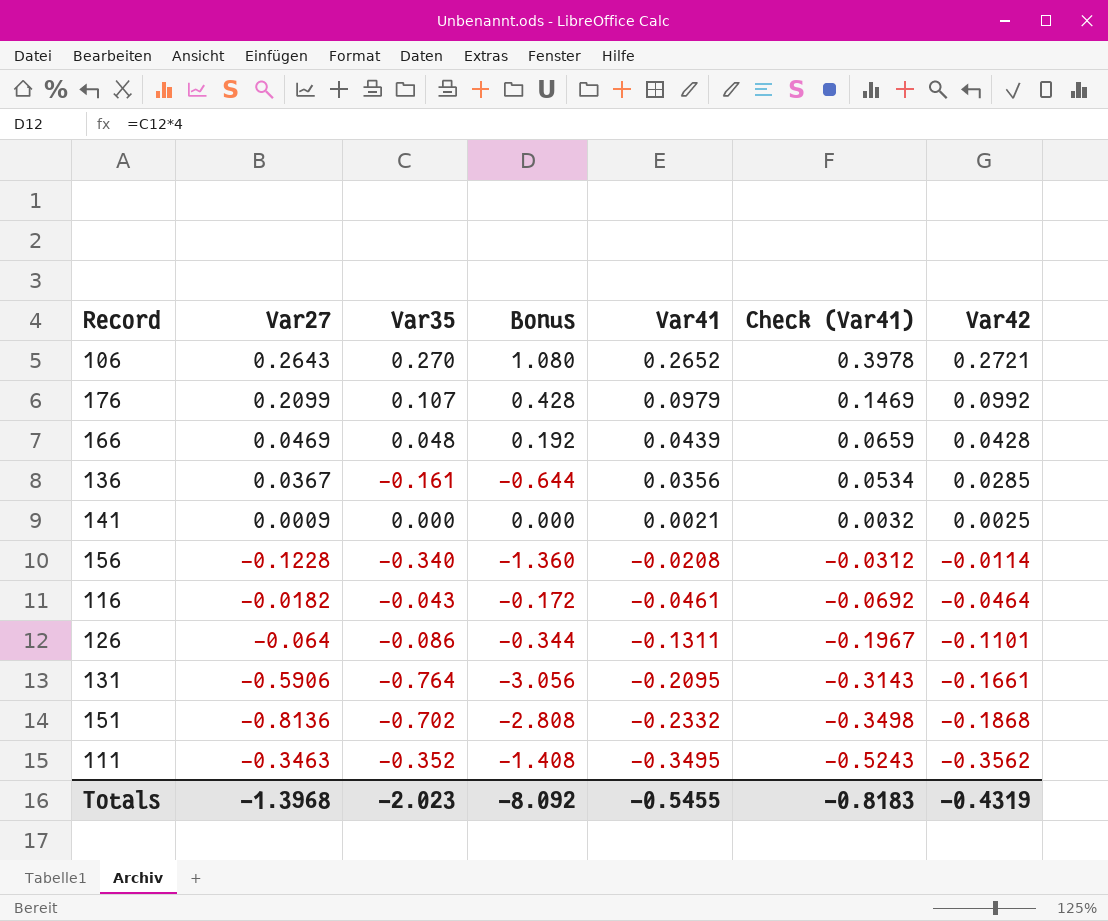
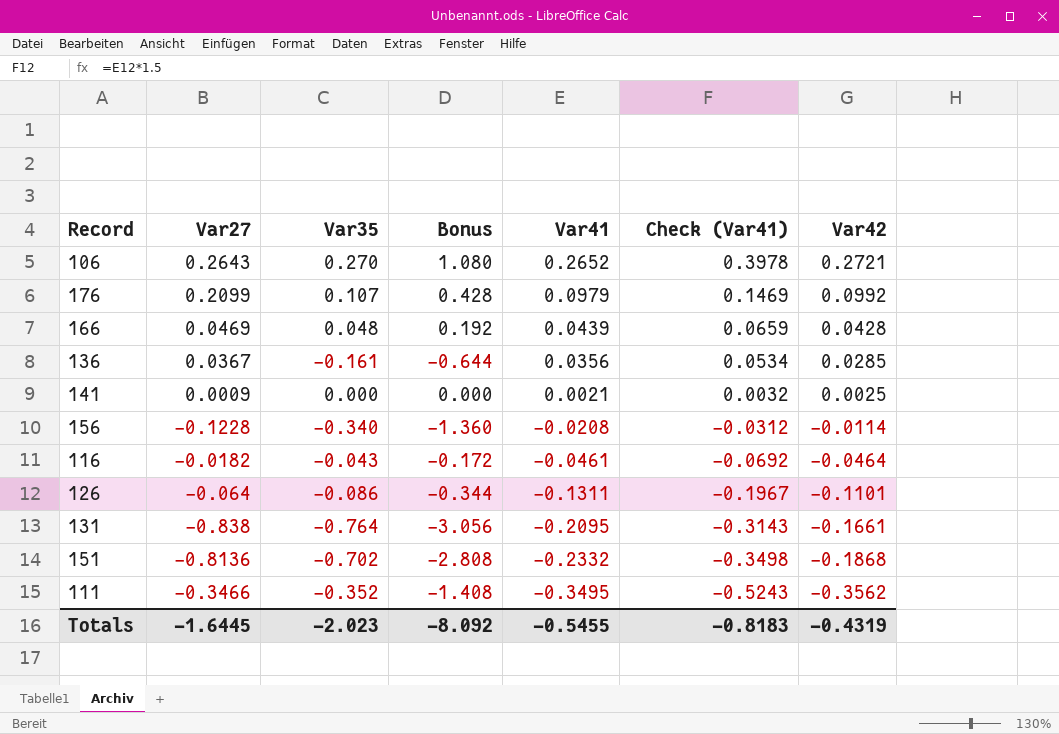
131 | Var27: -0.5906 -> -0.838
111 | Var27: -0.3463 -> -0.3466
Totals | Var27: -1.3968 -> -1.6445

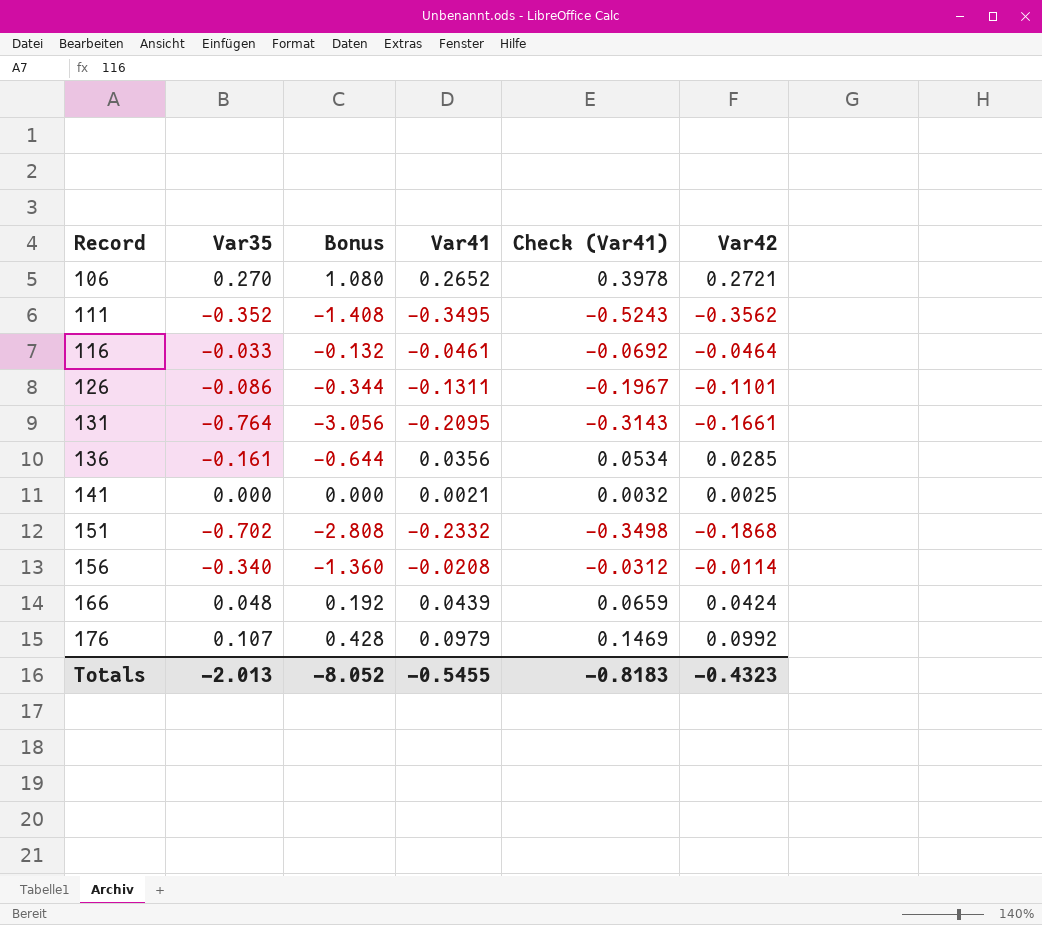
row order: Var41 descending -> Record ascending
column Var27 | position: 2 -> none
116 | Var35: -0.043 -> -0.033
116 | Bonus: -0.172 -> -0.132
166 | Var42: 0.0428 -> 0.0424
Totals | Var35: -2.023 -> -2.013
Totals | Bonus: -8.092 -> -8.052
Totals | Var42: -0.4319 -> -0.4323

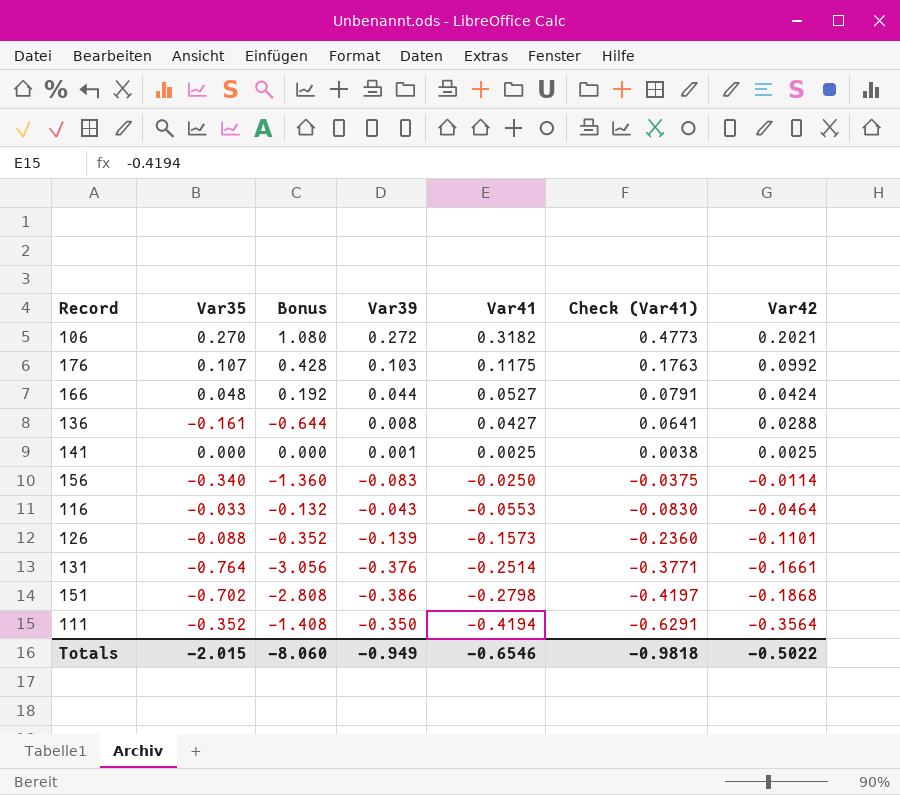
row order: Record ascending -> Var41 descending
column Var39 | position: none -> 4
106 | Var41: 0.2652 -> 0.3182
106 | Check (Var41): 0.3978 -> 0.4773
106 | Var42: 0.2721 -> 0.2021
176 | Var41: 0.0979 -> 0.1175
176 | Check (Var41): 0.1469 -> 0.1763
166 | Var41: 0.0439 -> 0.0527
166 | Check (Var41): 0.0659 -> 0.0791
136 | Var41: 0.0356 -> 0.0427
136 | Check (Var41): 0.0534 -> 0.0641
136 | Var42: 0.0285 -> 0.0288
141 | Var41: 0.0021 -> 0.0025
141 | Check (Var41): 0.0032 -> 0.0038
156 | Var41: -0.0208 -> -0.0250
156 | Check (Var41): -0.0312 -> -0.0375
116 | Var41: -0.0461 -> -0.0553
116 | Check (Var41): -0.0692 -> -0.0830
126 | Var35: -0.086 -> -0.088
126 | Bonus: -0.344 -> -0.352
126 | Var41: -0.1311 -> -0.1573
126 | Check (Var41): -0.1967 -> -0.2360
131 | Var41: -0.2095 -> -0.2514
131 | Check (Var41): -0.3143 -> -0.3771
151 | Var41: -0.2332 -> -0.2798
151 | Check (Var41): -0.3498 -> -0.4197
111 | Var41: -0.3495 -> -0.4194
111 | Check (Var41): -0.5243 -> -0.6291
111 | Var42: -0.3562 -> -0.3564
Totals | Var35: -2.013 -> -2.015
Totals | Bonus: -8.052 -> -8.060
Totals | Var41: -0.5455 -> -0.6546
Totals | Check (Var41): -0.8183 -> -0.9818
Totals | Var42: -0.4323 -> -0.5022

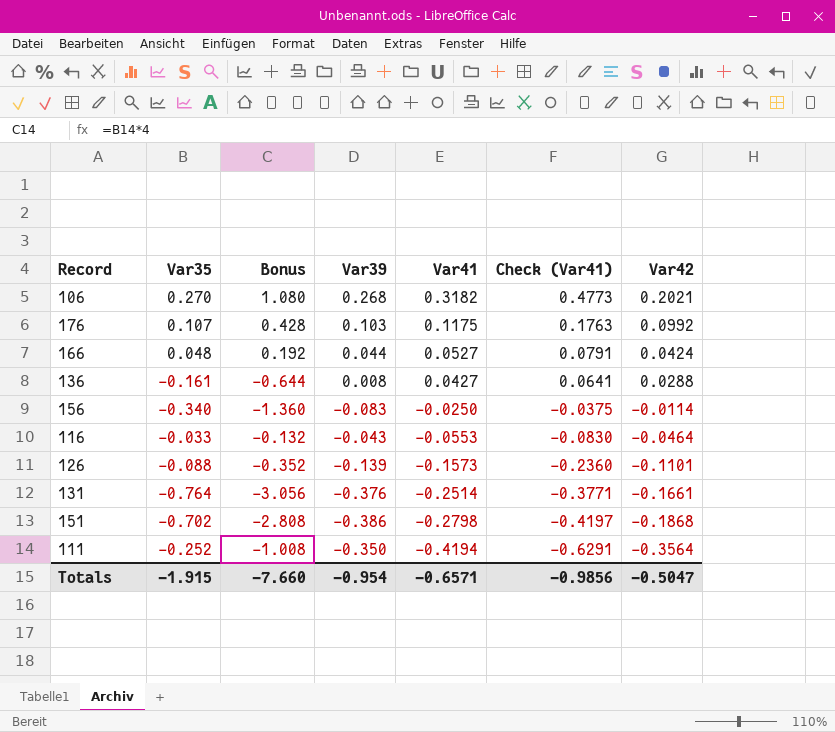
row 141: 0.000 | 0.000 | 0.001 | 0.0025 | 0.0038 | 0.0025 -> none
106 | Var39: 0.272 -> 0.268
111 | Var35: -0.352 -> -0.252
111 | Bonus: -1.408 -> -1.008
Totals | Var35: -2.015 -> -1.915
Totals | Bonus: -8.060 -> -7.660
Totals | Var39: -0.949 -> -0.954
Totals | Var41: -0.6546 -> -0.6571
Totals | Check (Var41): -0.9818 -> -0.9856
Totals | Var42: -0.5022 -> -0.5047

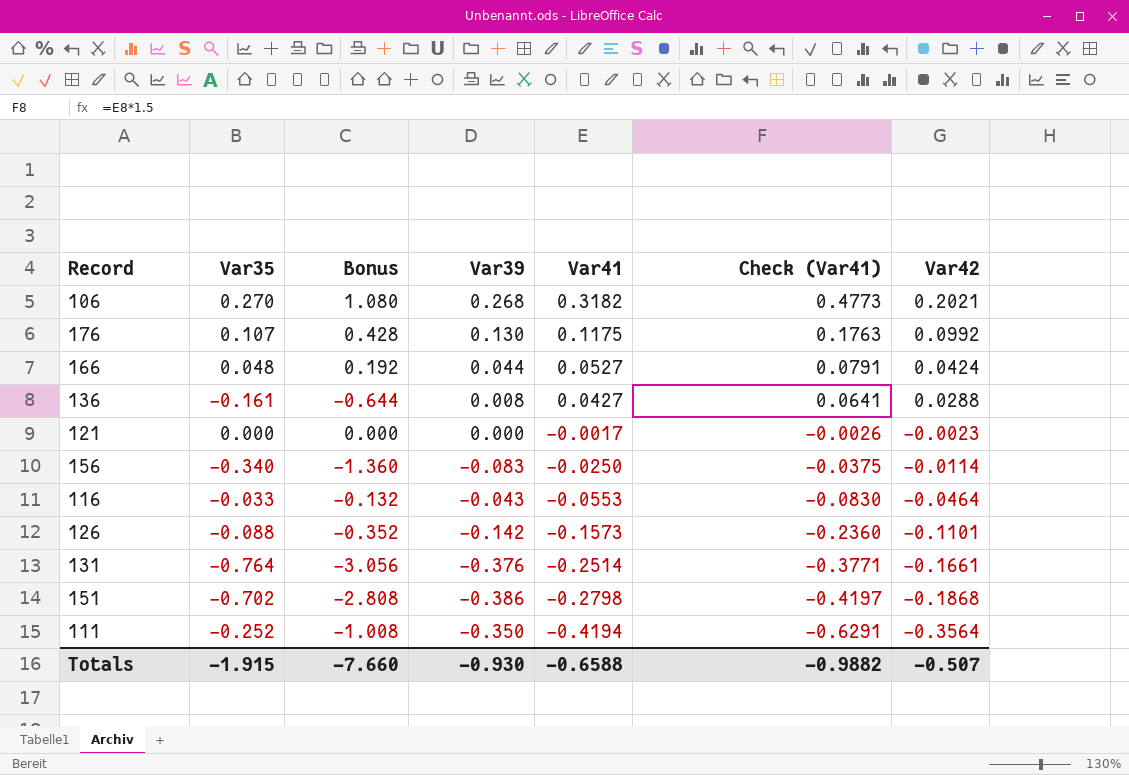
176 | Var39: 0.103 -> 0.130
row 121: none -> 0.000 | 0.000 | 0.000 | -0.0017 | -0.0026 | -0.0023
126 | Var39: -0.139 -> -0.142
Totals | Var39: -0.954 -> -0.930
Totals | Var41: -0.6571 -> -0.6588
Totals | Check (Var41): -0.9856 -> -0.9882
Totals | Var42: -0.5047 -> -0.507

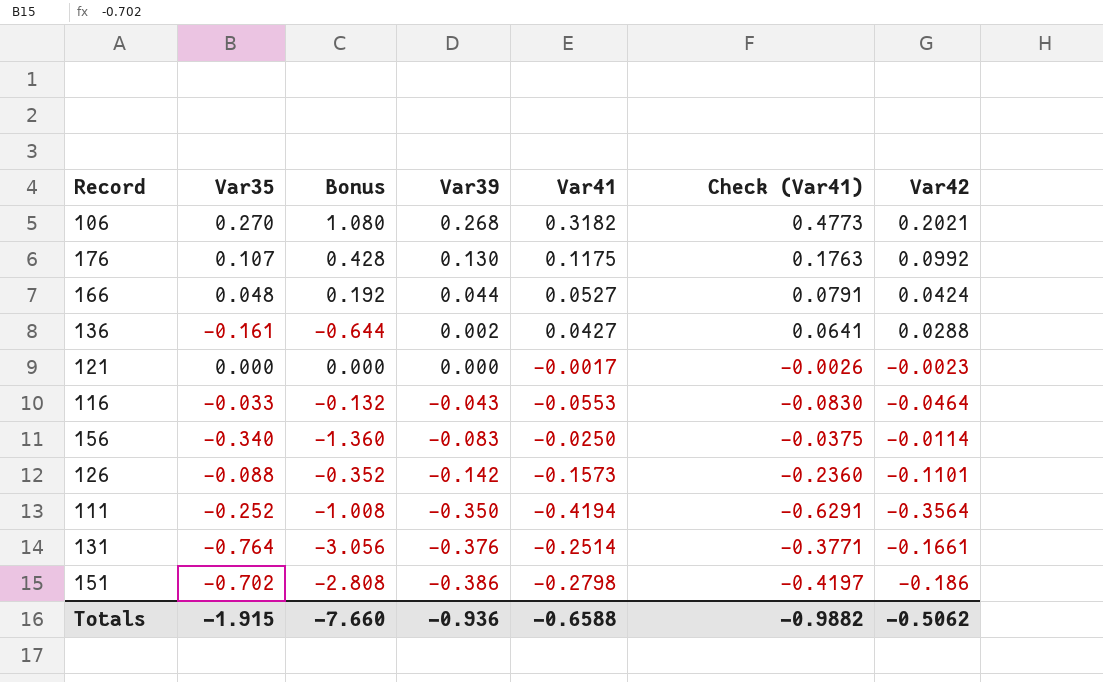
row order: Var41 descending -> Var39 descending
136 | Var39: 0.008 -> 0.002
151 | Var42: -0.1868 -> -0.186
Totals | Var39: -0.930 -> -0.936
Totals | Var42: -0.507 -> -0.5062

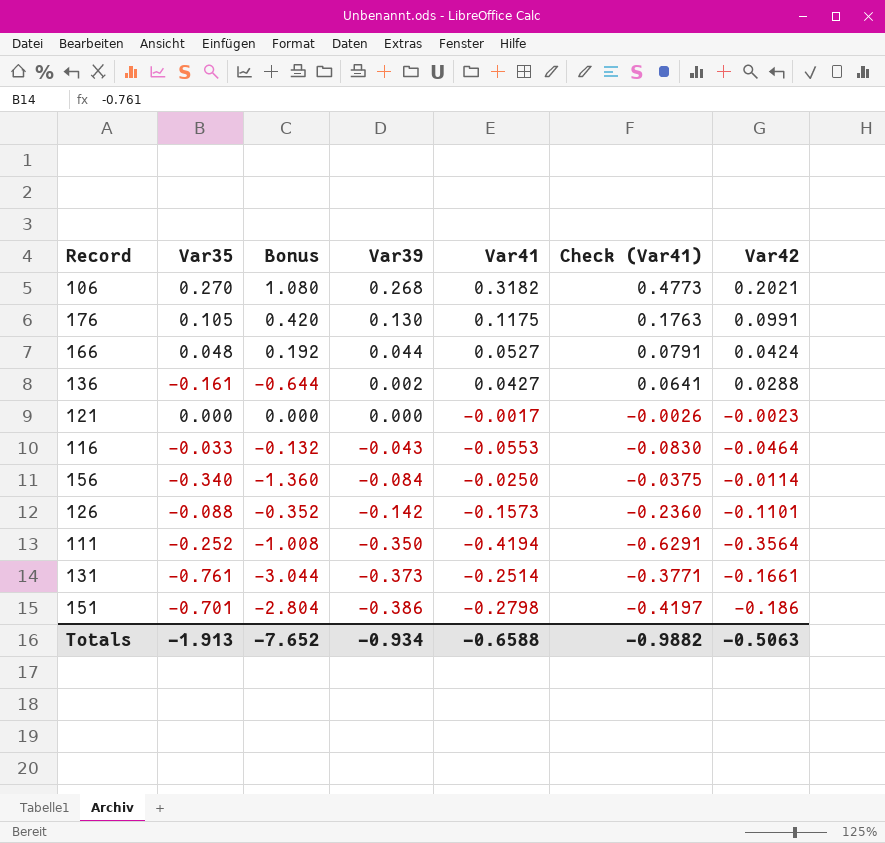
176 | Var35: 0.107 -> 0.105
176 | Bonus: 0.428 -> 0.420
176 | Var42: 0.0992 -> 0.0991
156 | Var39: -0.083 -> -0.084
131 | Var35: -0.764 -> -0.761
131 | Bonus: -3.056 -> -3.044
131 | Var39: -0.376 -> -0.373
151 | Var35: -0.702 -> -0.701
151 | Bonus: -2.808 -> -2.804
Totals | Var35: -1.915 -> -1.913
Totals | Bonus: -7.660 -> -7.652
Totals | Var39: -0.936 -> -0.934
Totals | Var42: -0.5062 -> -0.5063

